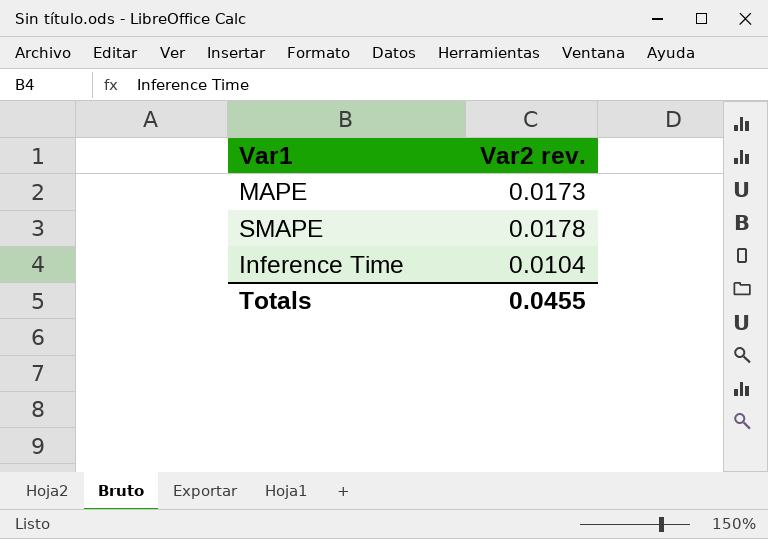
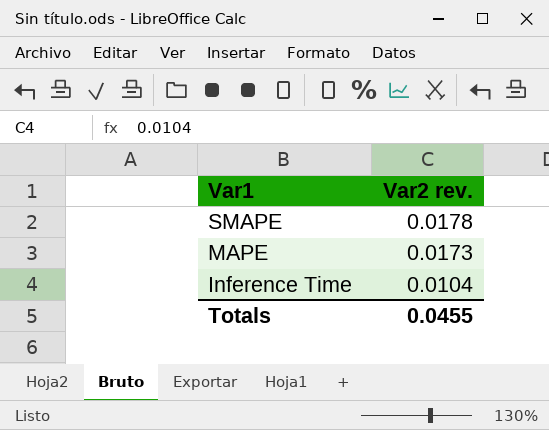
row order: none -> Var1 descending

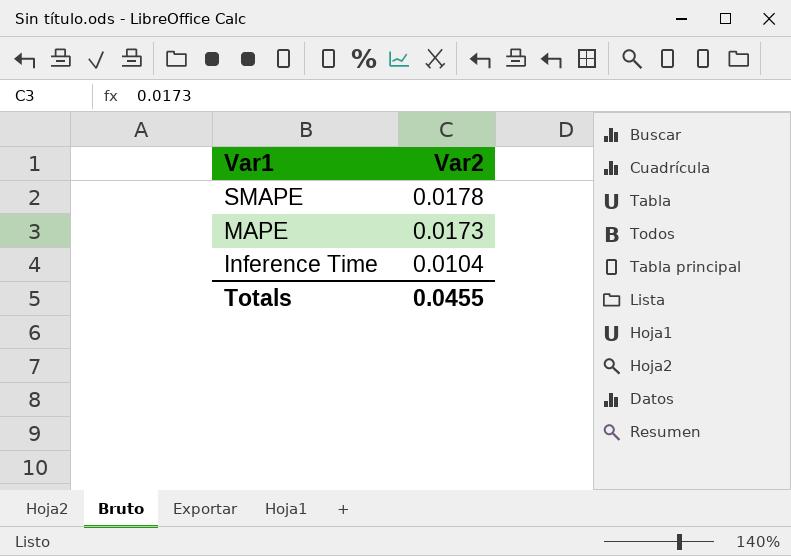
column name: Var2 rev. -> Var2

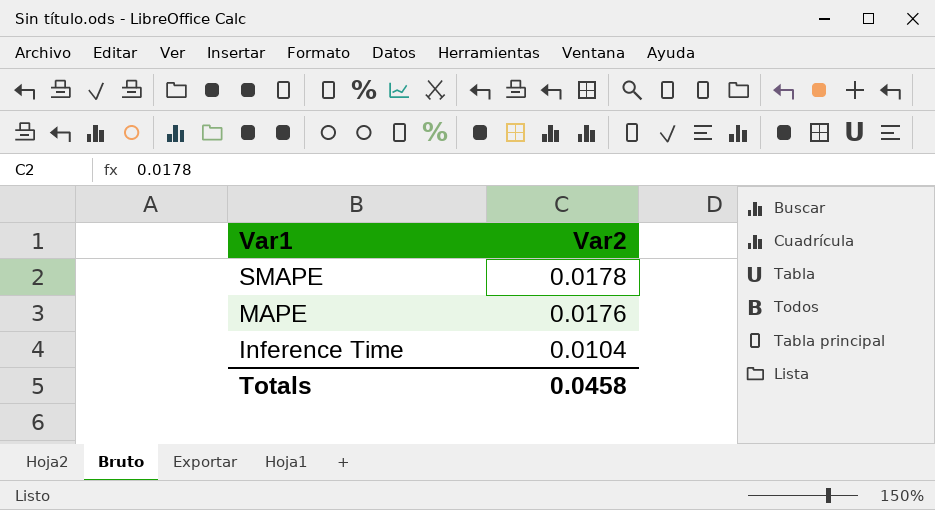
MAPE | Var2: 0.0173 -> 0.0176
Totals | Var2: 0.0455 -> 0.0458

